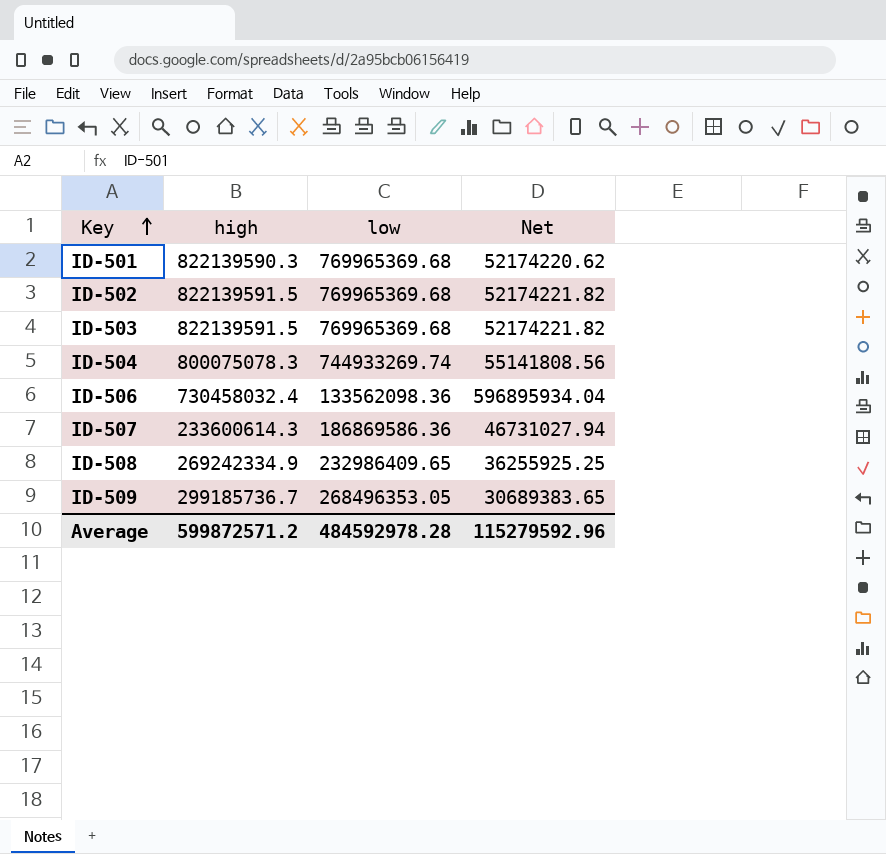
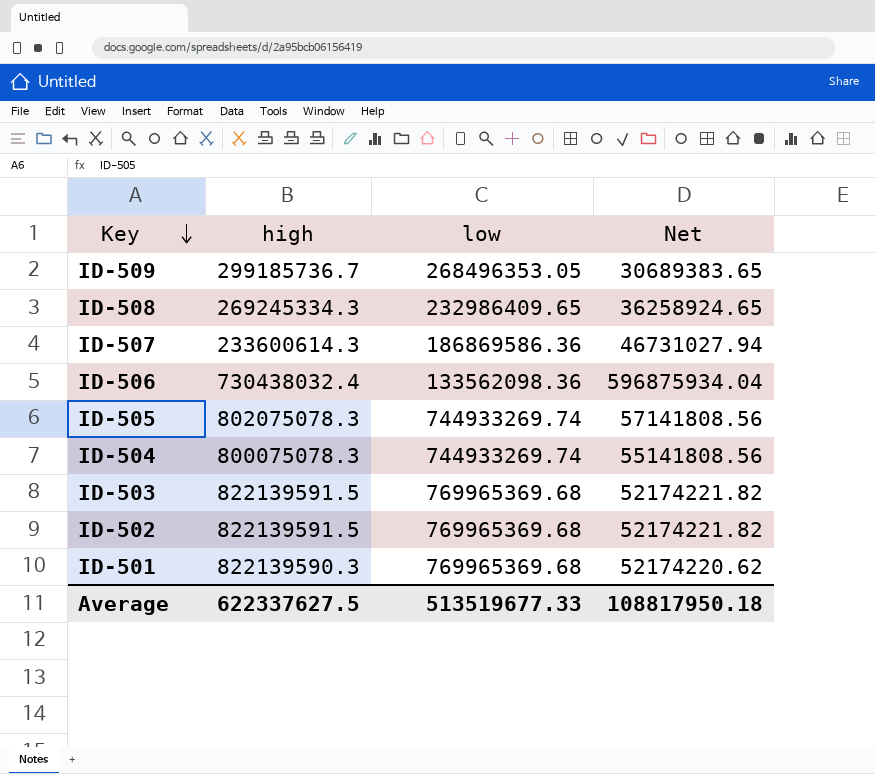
row order: Key ascending -> Key descending
ID-508 | high: 269242334.9 -> 269245334.3
ID-508 | Net: 36255925.25 -> 36258924.65
ID-506 | high: 730458032.4 -> 730438032.4
ID-506 | Net: 596895934.04 -> 596875934.04
row ID-505: none -> 802075078.3 | 744933269.74 | 57141808.56
Average | high: 599872571.2 -> 622337627.5
Average | low: 484592978.28 -> 513519677.33
Average | Net: 115279592.96 -> 108817950.18

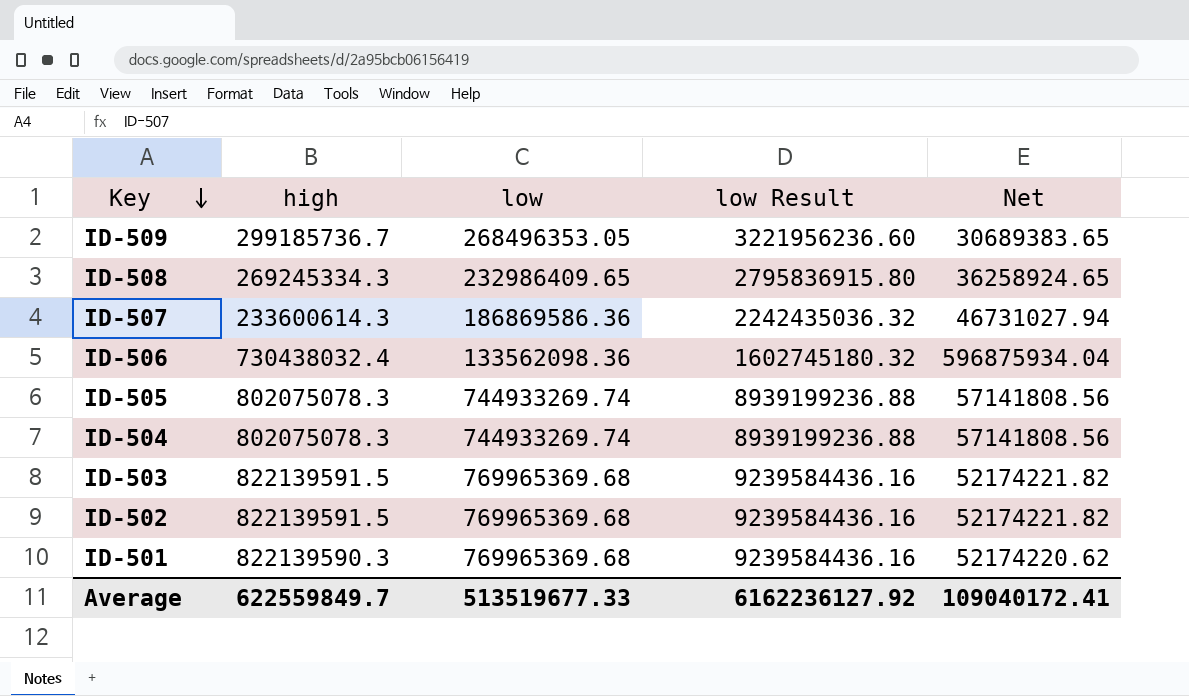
column low Result | formula: none -> [low] * 12
ID-504 | high: 800075078.3 -> 802075078.3
ID-504 | Net: 55141808.56 -> 57141808.56
Average | high: 622337627.5 -> 622559849.7
Average | Net: 108817950.18 -> 109040172.41

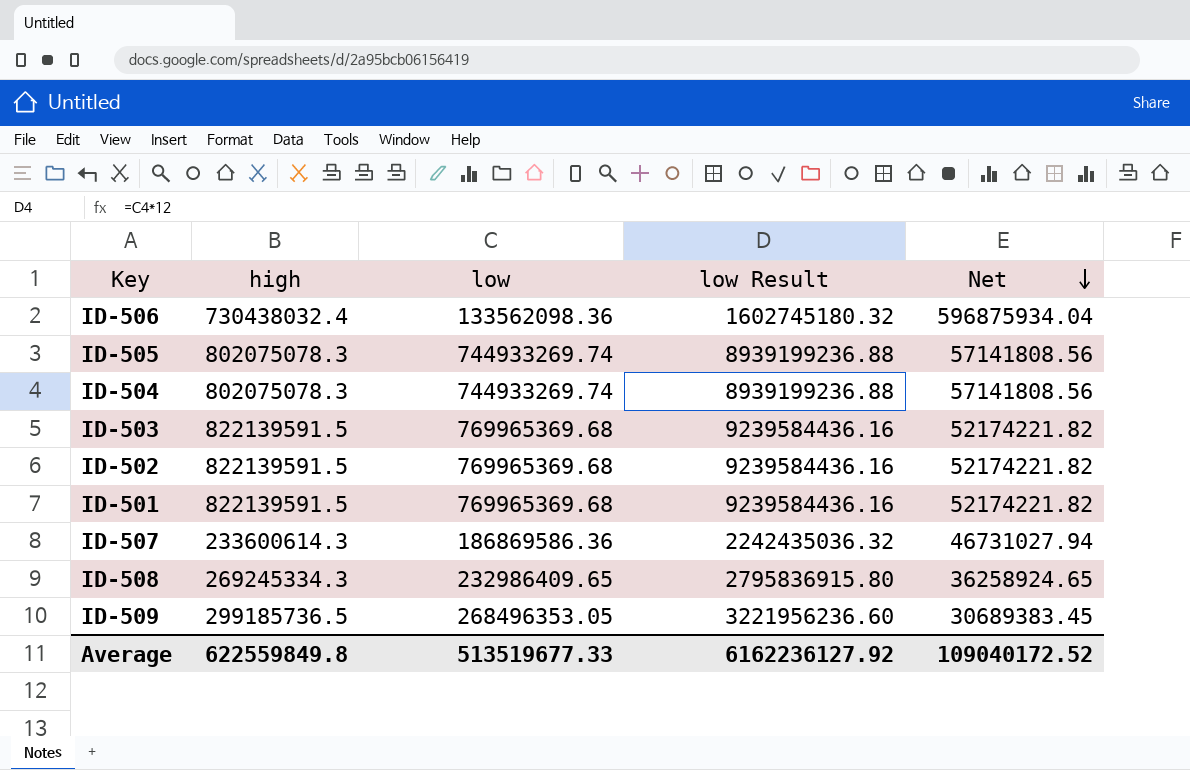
row order: Key descending -> Net descending
ID-501 | high: 822139590.3 -> 822139591.5
ID-501 | Net: 52174220.62 -> 52174221.82
ID-509 | high: 299185736.7 -> 299185736.5
ID-509 | Net: 30689383.65 -> 30689383.45
Average | high: 622559849.7 -> 622559849.8
Average | Net: 109040172.41 -> 109040172.52

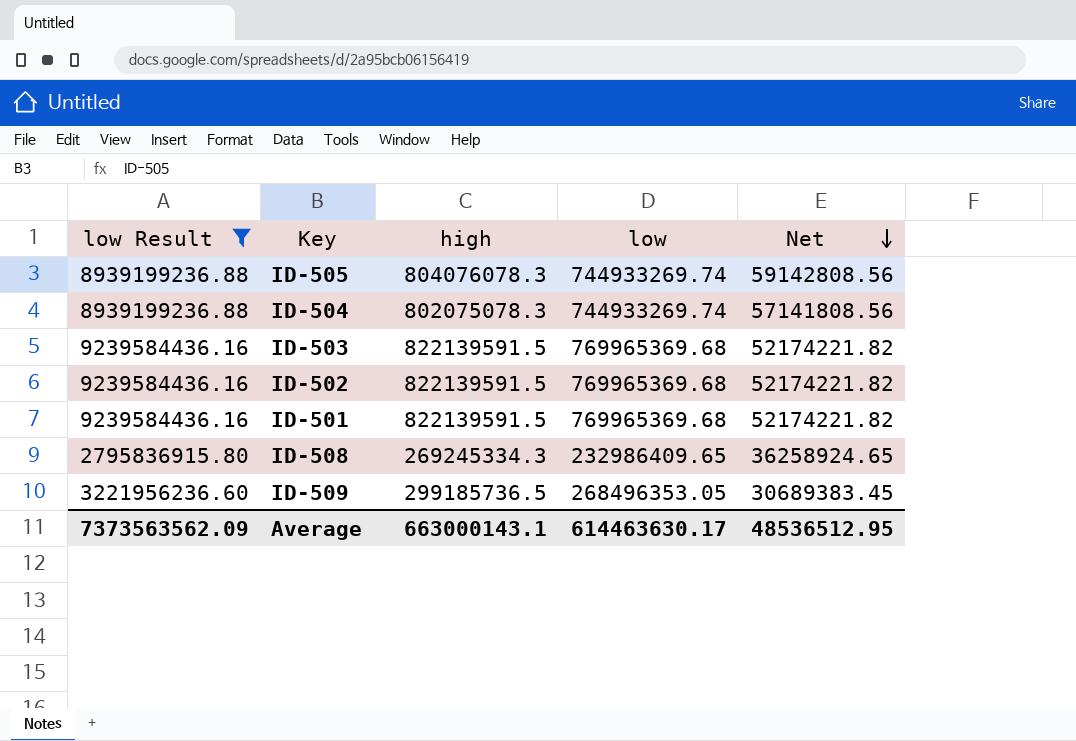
filter: none -> low Result >= 2795836915.80
column low Result | position: 4 -> 1
ID-505 | high: 802075078.3 -> 804076078.3
ID-505 | Net: 57141808.56 -> 59142808.56
Average | low Result: 6162236127.92 -> 7373563562.09
Average | high: 622559849.8 -> 663000143.1
Average | low: 513519677.33 -> 614463630.17
Average | Net: 109040172.52 -> 48536512.95

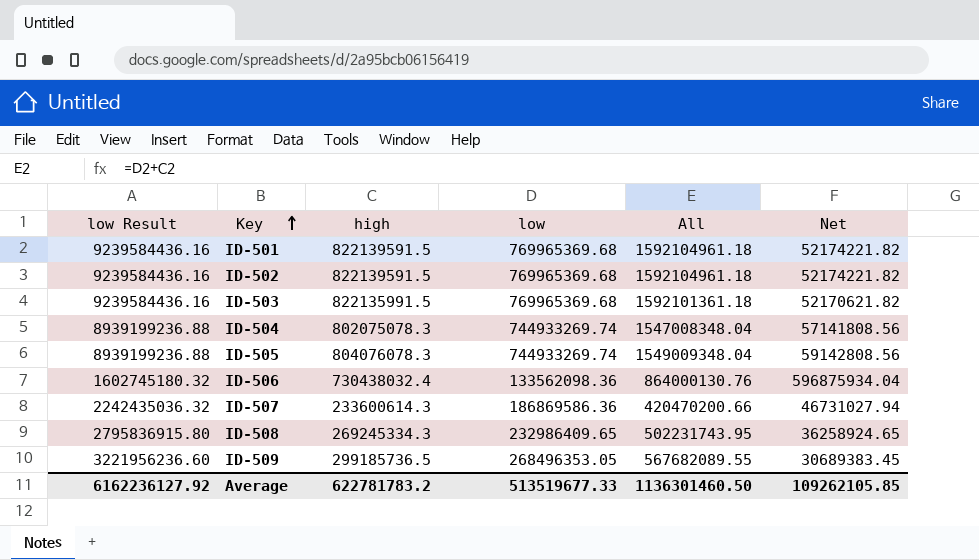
filter: low Result >= 2795836915.80 -> none
row order: Net descending -> Key ascending
column All | formula: none -> [high] + [low]
ID-503 | high: 822139591.5 -> 822135991.5
ID-503 | Net: 52174221.82 -> 52170621.82
Average | low Result: 7373563562.09 -> 6162236127.92
Average | high: 663000143.1 -> 622781783.2
Average | low: 614463630.17 -> 513519677.33
Average | Net: 48536512.95 -> 109262105.85

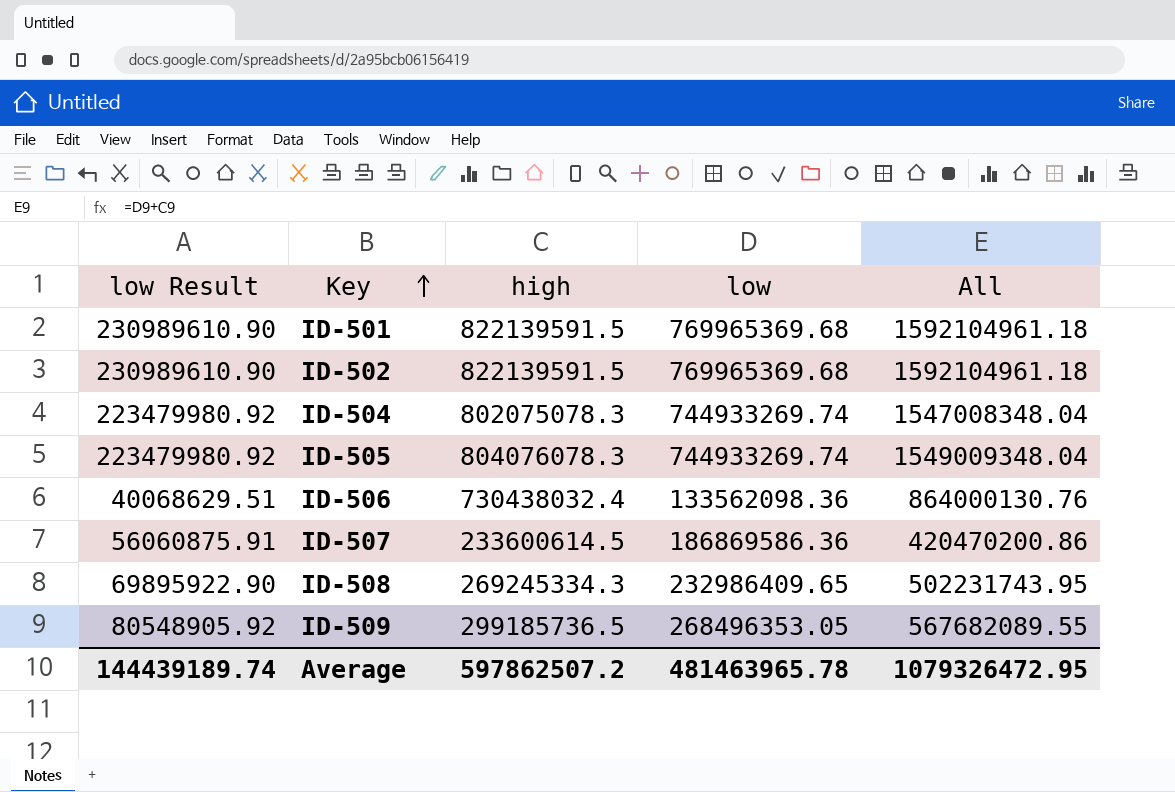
column Net | formula: [high] - [low] -> none
column low Result | formula: [low] * 12 -> [low] * 0.3
row ID-503: 9239584436.16 | 822135991.5 | 769965369.68 | 1592101361.18 | 52170621.82 -> none
ID-507 | high: 233600614.3 -> 233600614.5
ID-507 | All: 420470200.66 -> 420470200.86
Average | low Result: 6162236127.92 -> 144439189.74
Average | high: 622781783.2 -> 597862507.2
Average | low: 513519677.33 -> 481463965.78
Average | All: 1136301460.50 -> 1079326472.95

